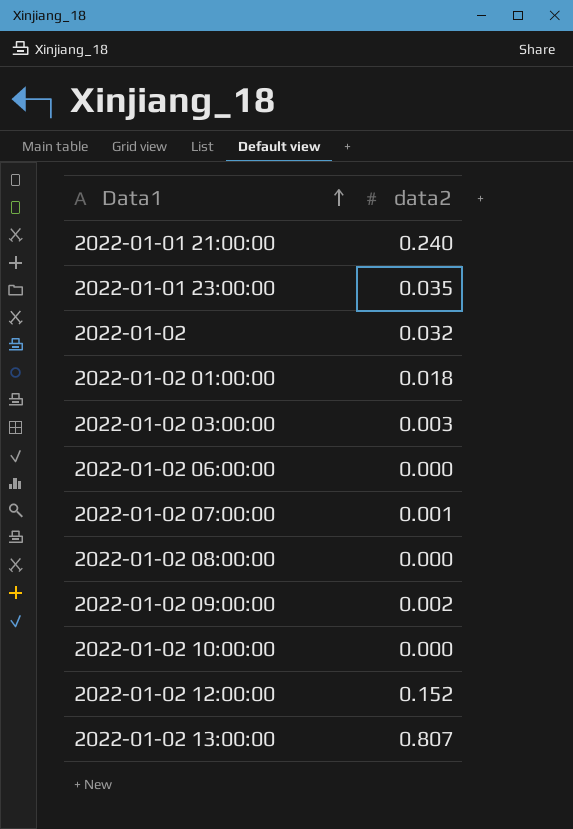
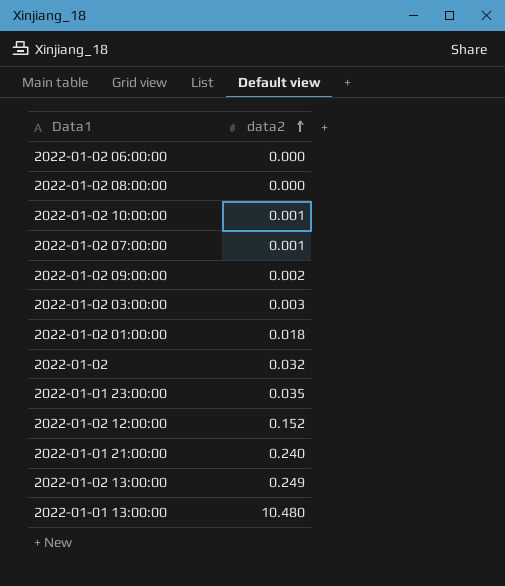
row order: Data1 ascending -> data2 ascending
2022-01-02 10:00:00 | data2: 0.000 -> 0.001
2022-01-02 13:00:00 | data2: 0.807 -> 0.249
row 2022-01-01 13:00:00: none -> 10.480

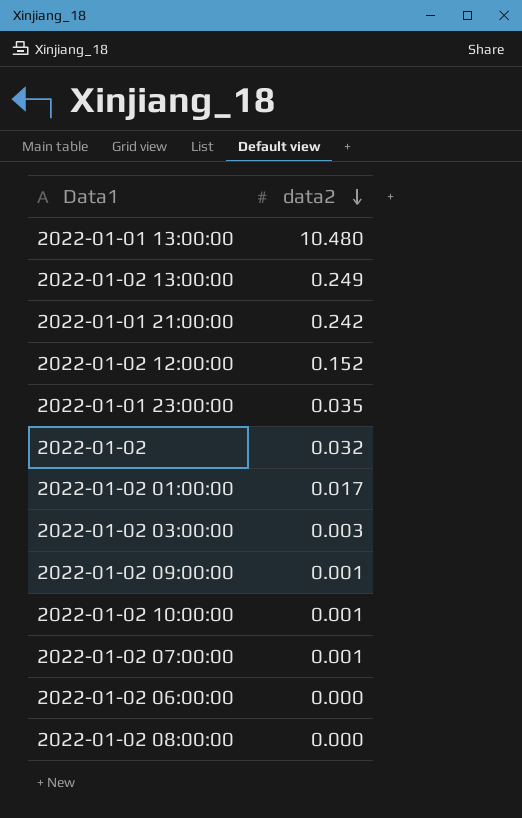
row order: data2 ascending -> data2 descending
2022-01-01 21:00:00 | data2: 0.240 -> 0.242
2022-01-02 01:00:00 | data2: 0.018 -> 0.017
2022-01-02 09:00:00 | data2: 0.002 -> 0.001

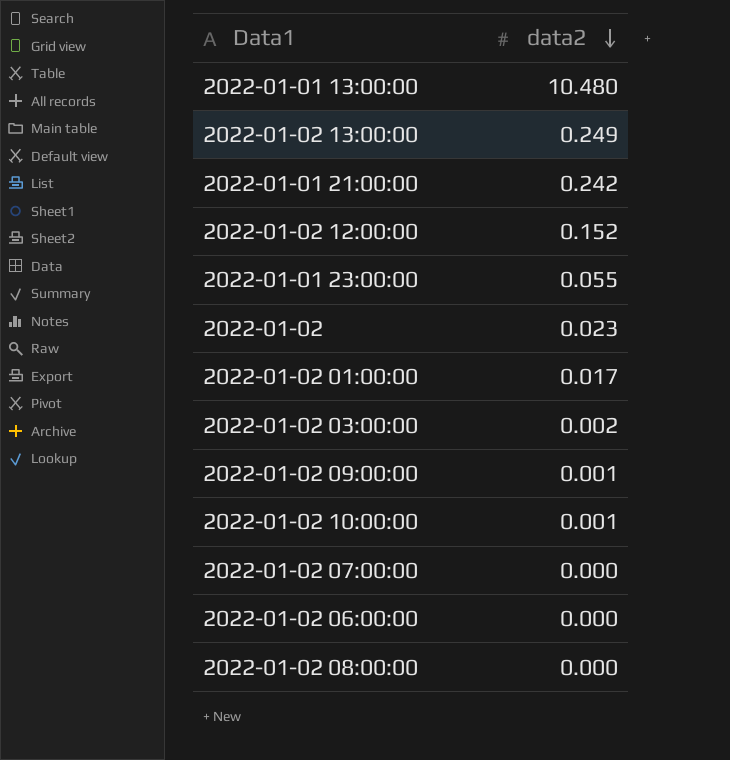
2022-01-01 23:00:00 | data2: 0.035 -> 0.055
2022-01-02 | data2: 0.032 -> 0.023
2022-01-02 03:00:00 | data2: 0.003 -> 0.002
2022-01-02 07:00:00 | data2: 0.001 -> 0.000

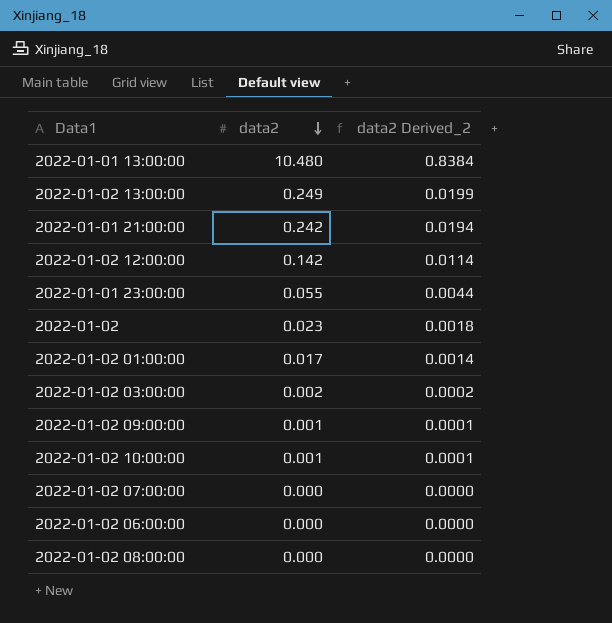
column data2 Derived_2 | formula: none -> [data2] * 0.08
2022-01-02 12:00:00 | data2: 0.152 -> 0.142

